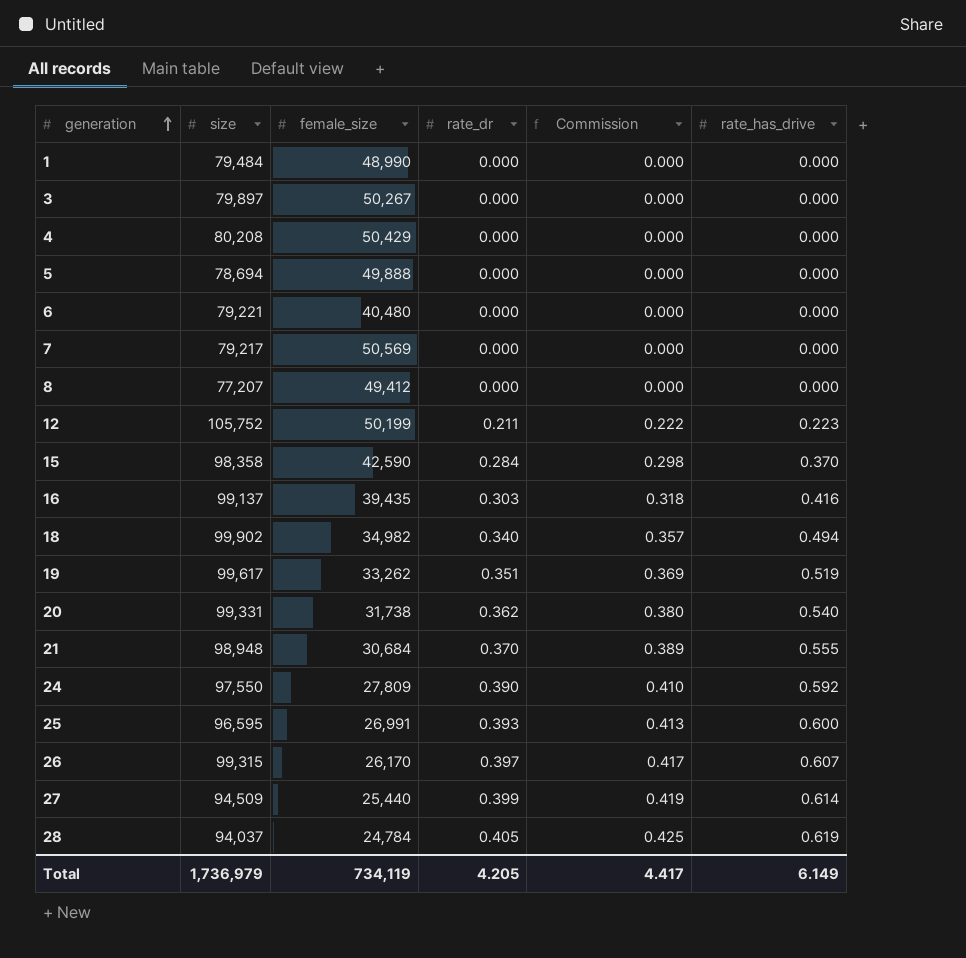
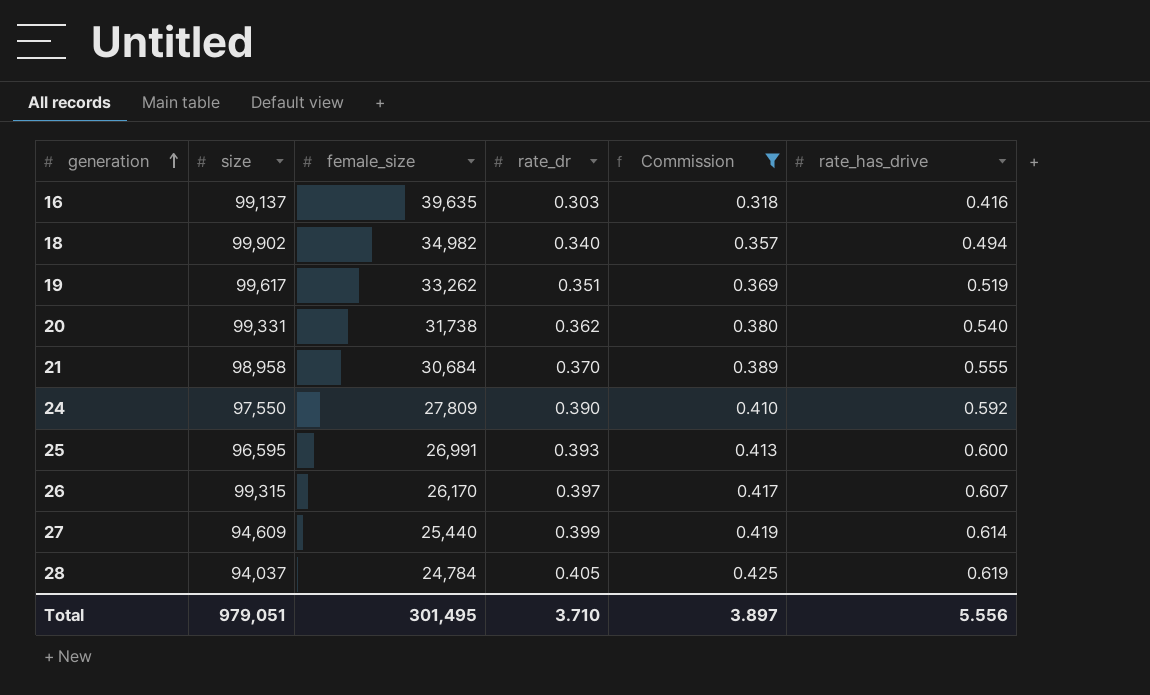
filter: none -> Commission >= 0.318
16 | female_size: 39,435 -> 39,635
21 | size: 98,948 -> 98,958
27 | size: 94,509 -> 94,609
Total | size: 1,736,979 -> 979,051
Total | female_size: 734,119 -> 301,495
Total | rate_dr: 4.205 -> 3.710
Total | Commission: 4.417 -> 3.897
Total | rate_has_drive: 6.149 -> 5.556

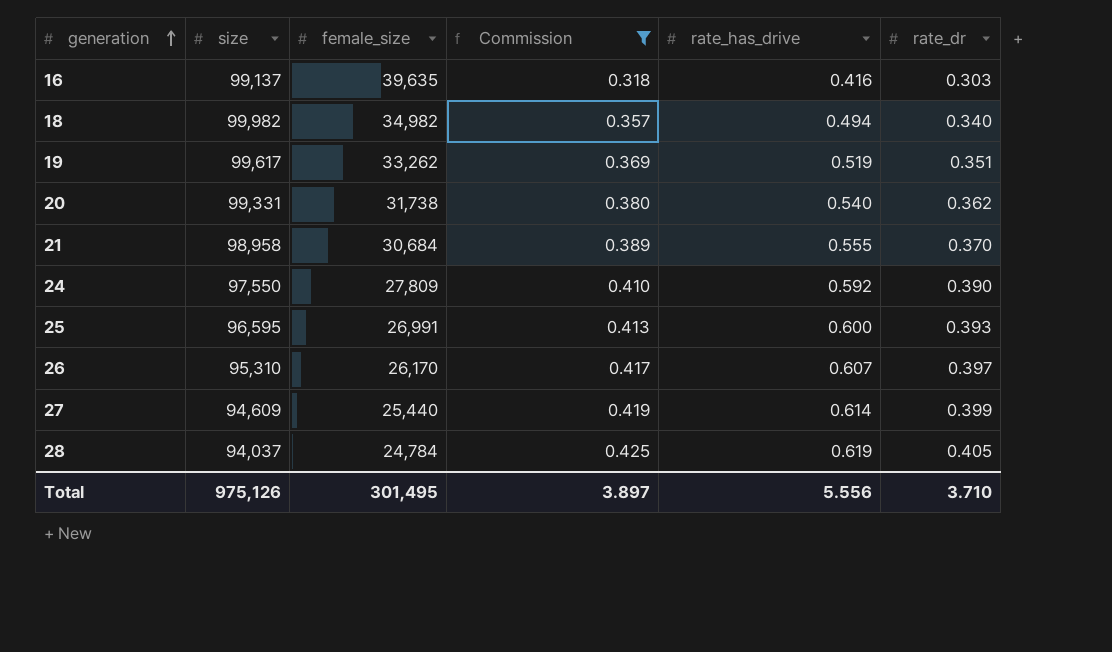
column rate_dr | position: 4 -> 6
18 | size: 99,902 -> 99,982
26 | size: 99,315 -> 95,310
Total | size: 979,051 -> 975,126

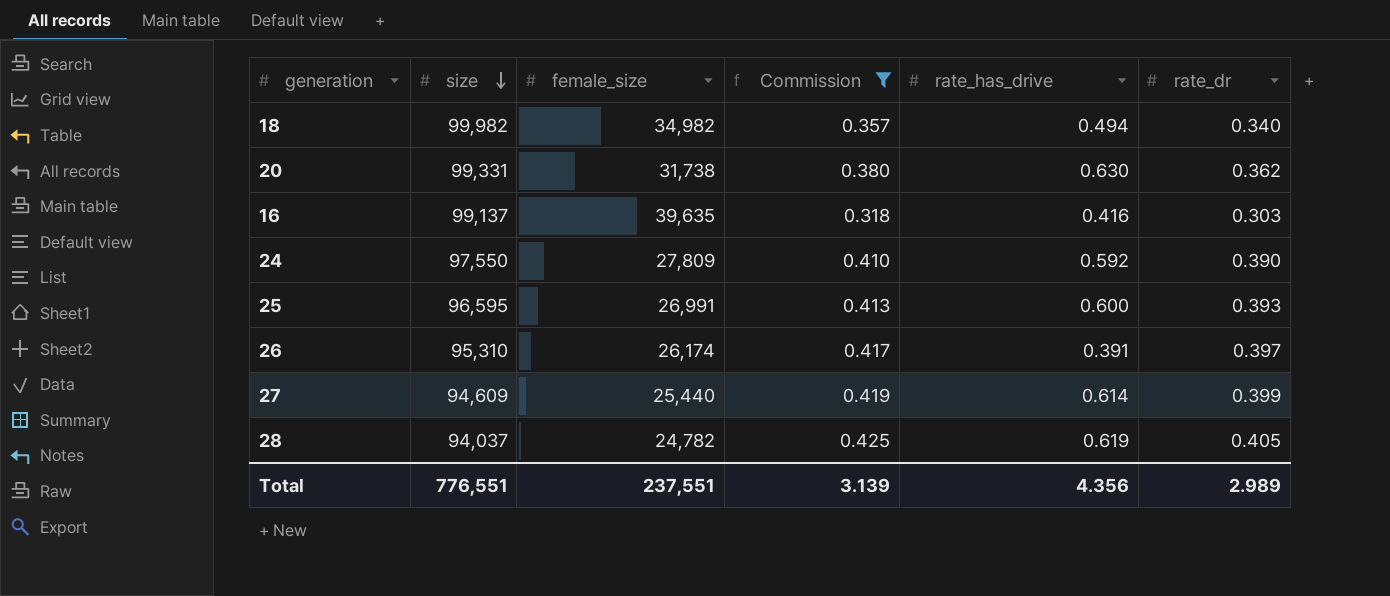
row order: generation ascending -> size descending
row 19: 99,617 | 33,262 | 0.369 | 0.519 | 0.351 -> none
row 21: 98,958 | 30,684 | 0.389 | 0.555 | 0.370 -> none
20 | rate_has_drive: 0.540 -> 0.630
26 | female_size: 26,170 -> 26,174
26 | rate_has_drive: 0.607 -> 0.391
28 | female_size: 24,784 -> 24,782
Total | size: 975,126 -> 776,551
Total | female_size: 301,495 -> 237,551
Total | Commission: 3.897 -> 3.139
Total | rate_has_drive: 5.556 -> 4.356
Total | rate_dr: 3.710 -> 2.989

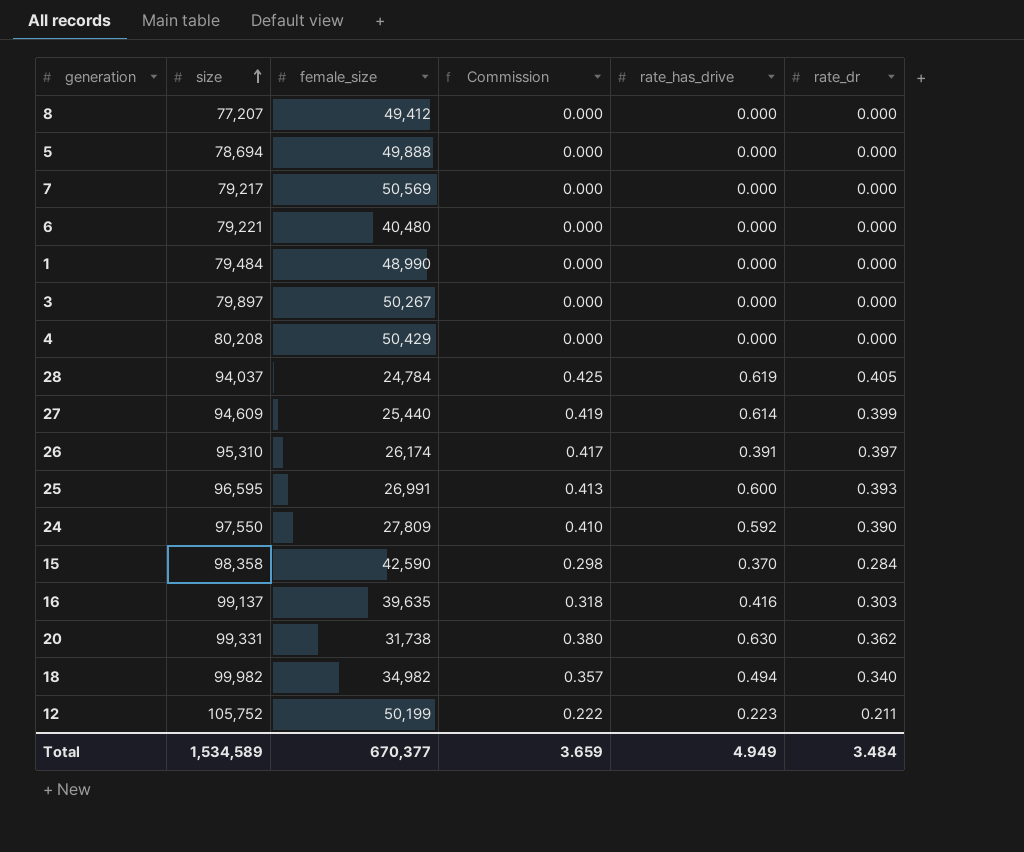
filter: Commission >= 0.318 -> none
row order: size descending -> size ascending
28 | female_size: 24,782 -> 24,784
Total | size: 776,551 -> 1,534,589
Total | female_size: 237,551 -> 670,377
Total | Commission: 3.139 -> 3.659
Total | rate_has_drive: 4.356 -> 4.949
Total | rate_dr: 2.989 -> 3.484

